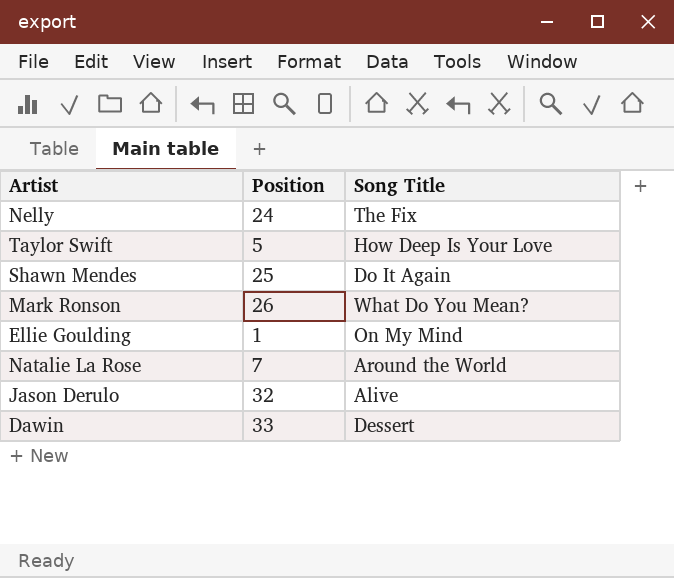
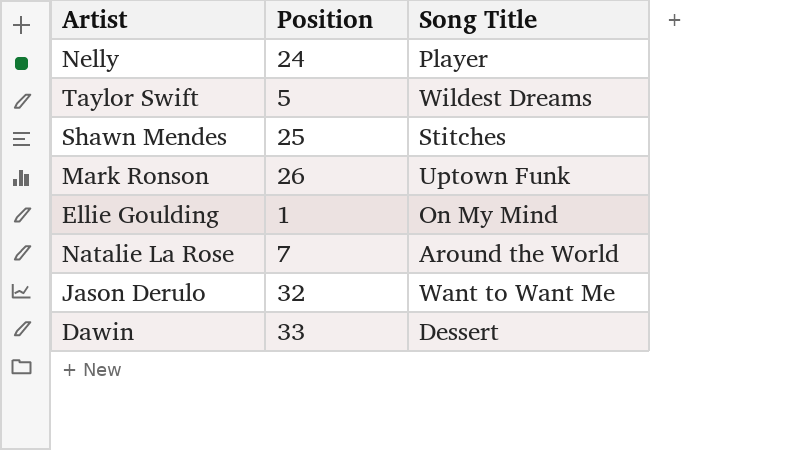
Nelly | Song Title: The Fix -> Player
Taylor Swift | Song Title: How Deep Is Your Love -> Wildest Dreams
Shawn Mendes | Song Title: Do It Again -> Stitches
Mark Ronson | Song Title: What Do You Mean? -> Uptown Funk
Jason Derulo | Song Title: Alive -> Want to Want Me

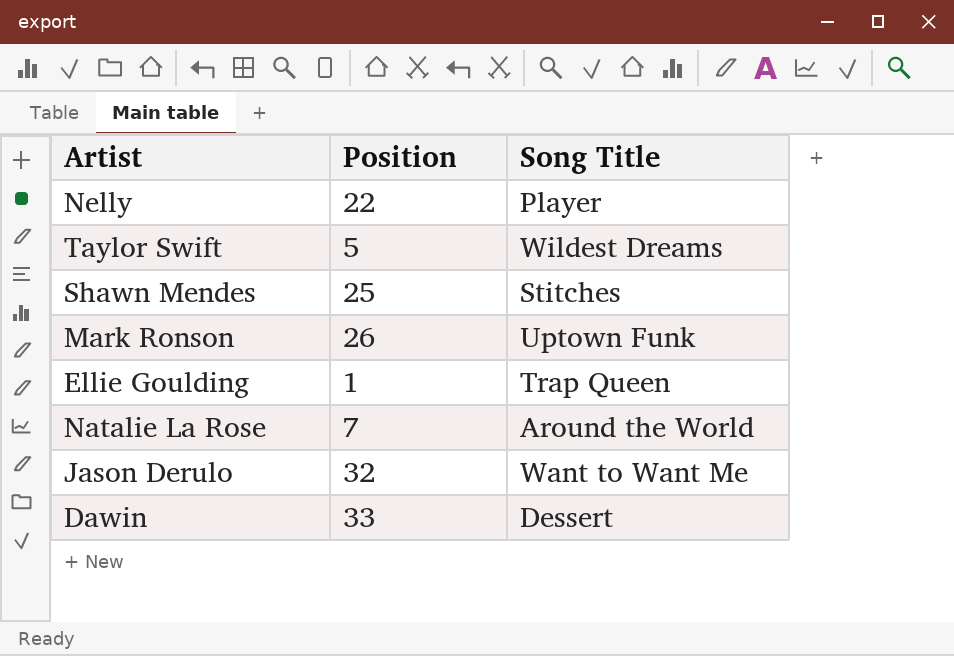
Nelly | Position: 24 -> 22
Ellie Goulding | Song Title: On My Mind -> Trap Queen

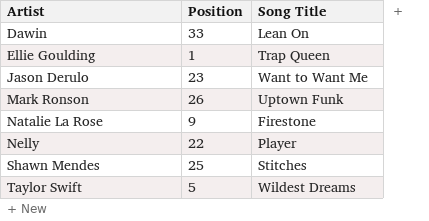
row order: none -> Artist ascending
Dawin | Song Title: Dessert -> Lean On
Jason Derulo | Position: 32 -> 23
Natalie La Rose | Position: 7 -> 9
Natalie La Rose | Song Title: Around the World -> Firestone

